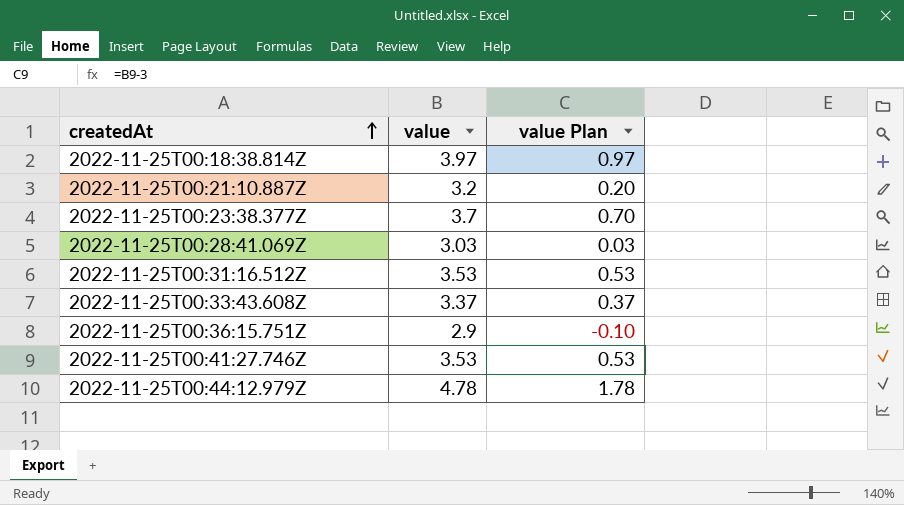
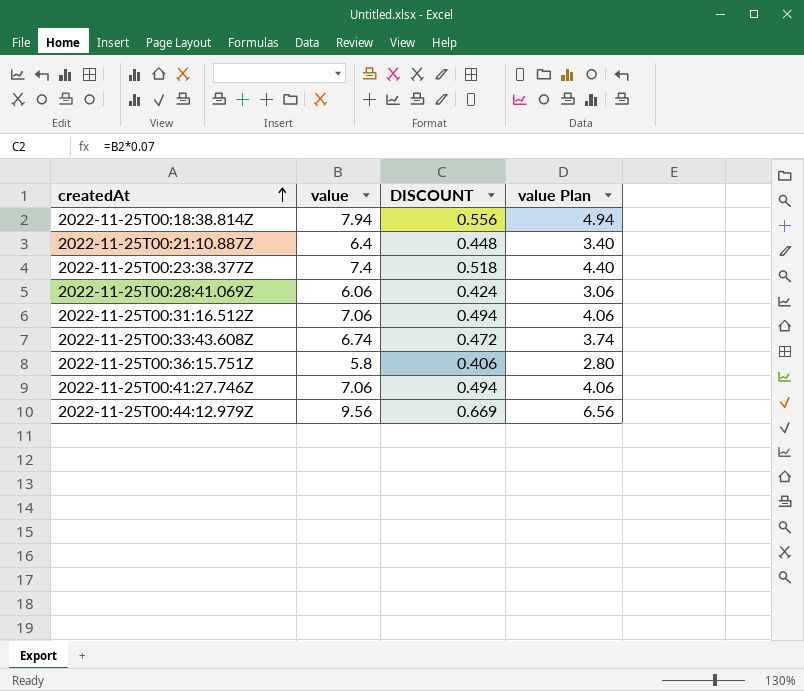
column DISCOUNT | formula: none -> [value] * 0.07
2022-11-25T00:18:38.814Z | value: 3.97 -> 7.94
2022-11-25T00:18:38.814Z | value Plan: 0.97 -> 4.94
2022-11-25T00:21:10.887Z | value: 3.2 -> 6.4
2022-11-25T00:21:10.887Z | value Plan: 0.20 -> 3.40
2022-11-25T00:23:38.377Z | value: 3.7 -> 7.4
2022-11-25T00:23:38.377Z | value Plan: 0.70 -> 4.40
2022-11-25T00:28:41.069Z | value: 3.03 -> 6.06
2022-11-25T00:28:41.069Z | value Plan: 0.03 -> 3.06
2022-11-25T00:31:16.512Z | value: 3.53 -> 7.06
2022-11-25T00:31:16.512Z | value Plan: 0.53 -> 4.06
2022-11-25T00:33:43.608Z | value: 3.37 -> 6.74
2022-11-25T00:33:43.608Z | value Plan: 0.37 -> 3.74
2022-11-25T00:36:15.751Z | value: 2.9 -> 5.8
2022-11-25T00:36:15.751Z | value Plan: -0.10 -> 2.80
2022-11-25T00:41:27.746Z | value: 3.53 -> 7.06
2022-11-25T00:41:27.746Z | value Plan: 0.53 -> 4.06
2022-11-25T00:44:12.979Z | value: 4.78 -> 9.56
2022-11-25T00:44:12.979Z | value Plan: 1.78 -> 6.56

